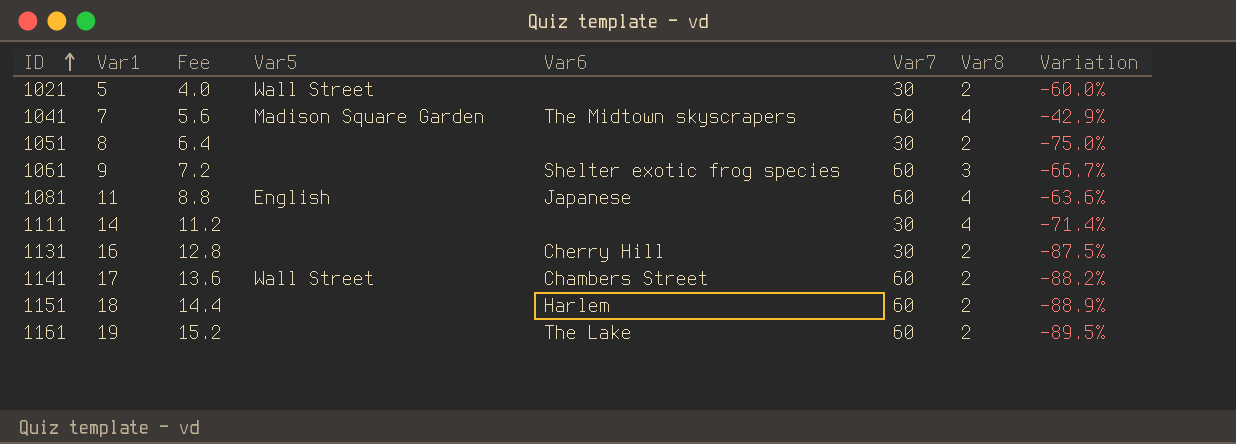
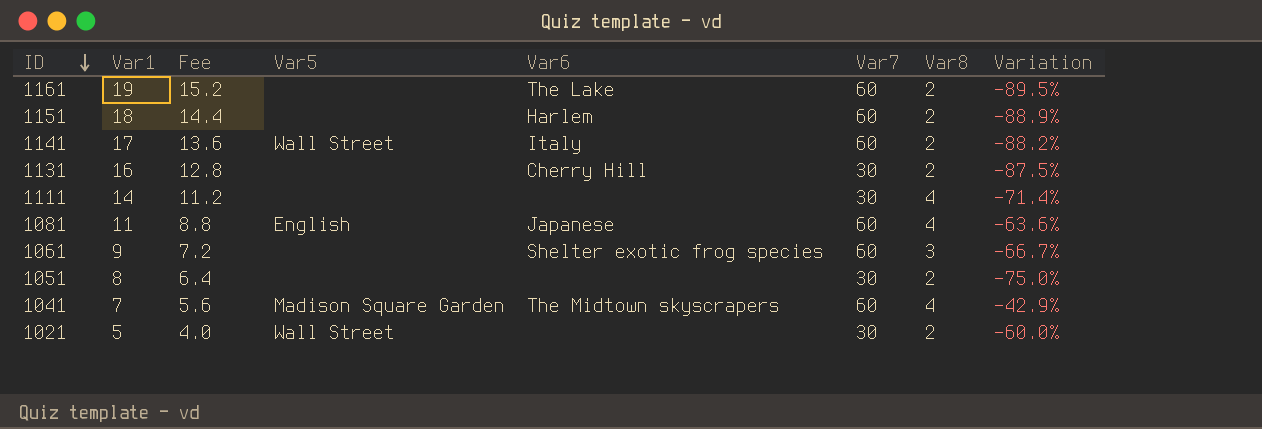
row order: ID ascending -> ID descending
1141 | Var6: Chambers Street -> Italy

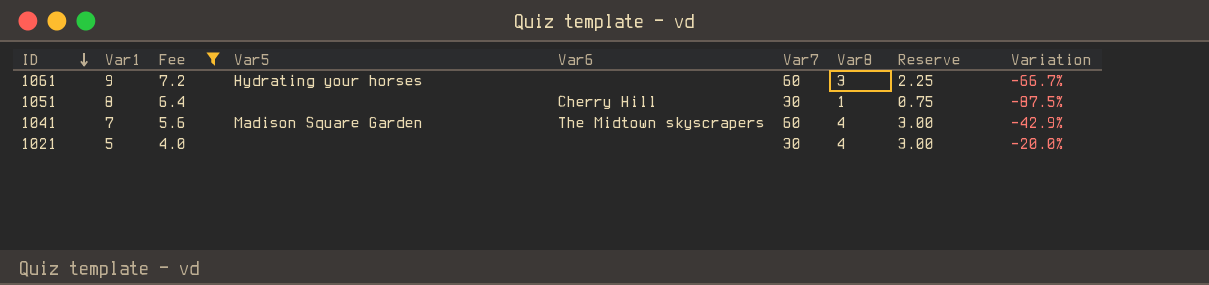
filter: none -> Fee <= 7.2
column Reserve | formula: none -> [Var8] * 0.75
1061 | Var5: none -> Hydrating your horses
1061 | Var6: Shelter exotic frog species -> none
1051 | Var6: none -> Cherry Hill
1051 | Var8: 2 -> 1
1051 | Variation: -75.0% -> -87.5%
1021 | Var5: Wall Street -> none
1021 | Var8: 2 -> 4
1021 | Variation: -60.0% -> -20.0%

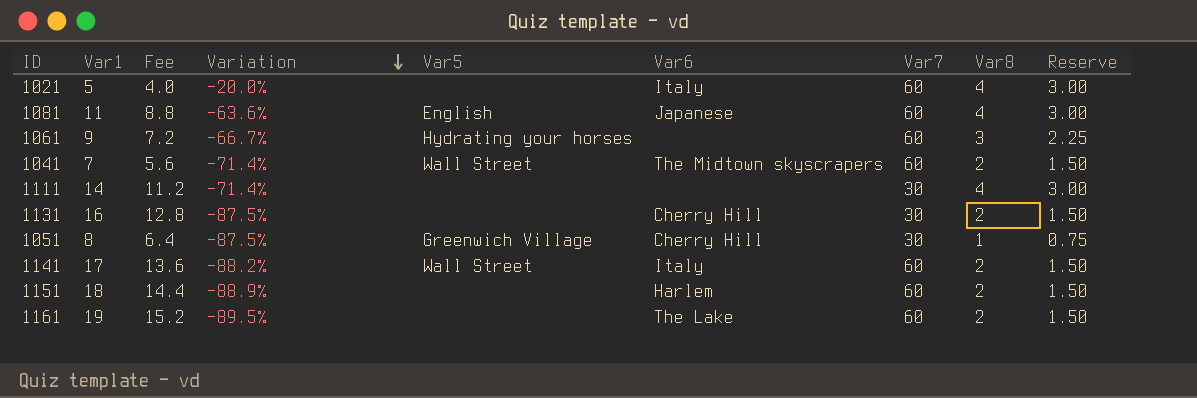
filter: Fee <= 7.2 -> none
row order: ID descending -> Variation descending
column Variation | position: 9 -> 4
1021 | Var6: none -> Italy
1021 | Var7: 30 -> 60
1041 | Variation: -42.9% -> -71.4%
1041 | Var5: Madison Square Garden -> Wall Street
1041 | Var8: 4 -> 2
1041 | Reserve: 3.00 -> 1.50
1051 | Var5: none -> Greenwich Village

